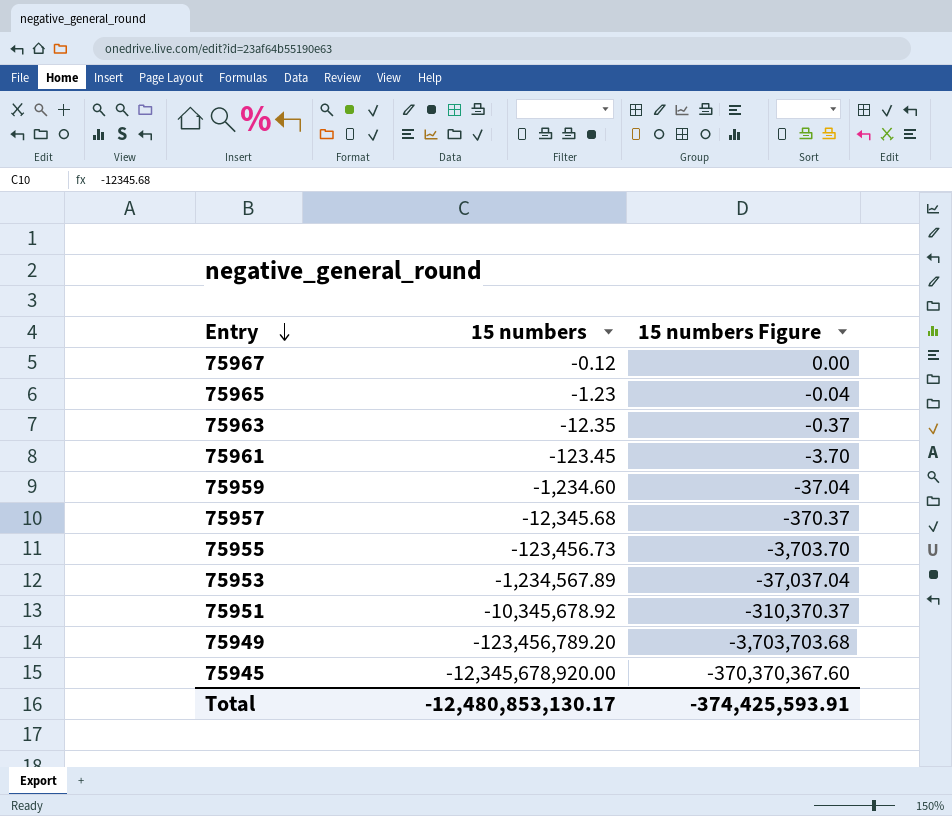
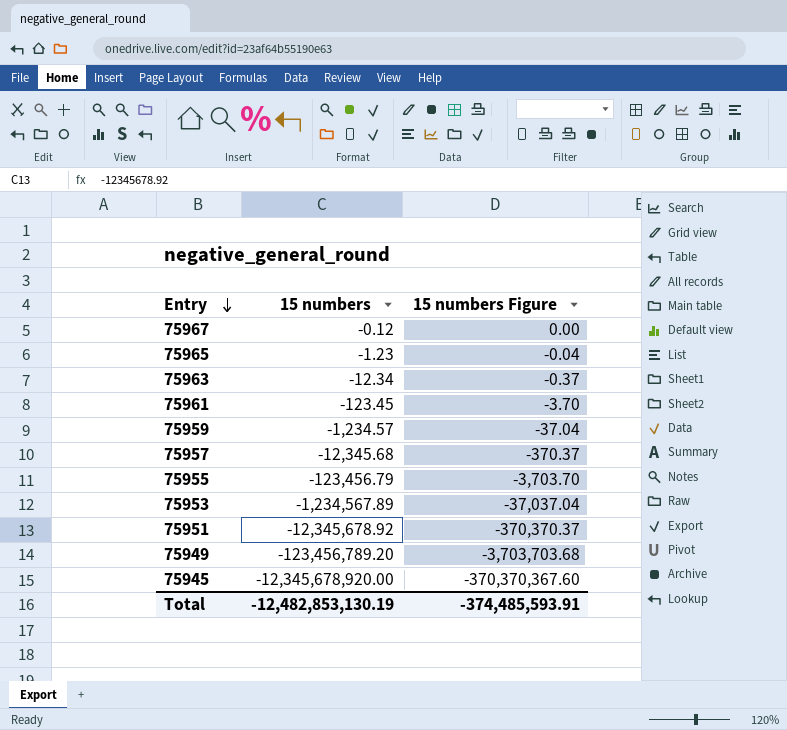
75963 | 15 numbers: -12.35 -> -12.34
75959 | 15 numbers: -1,234.60 -> -1,234.57
75955 | 15 numbers: -123,456.73 -> -123,456.79
75951 | 15 numbers: -10,345,678.92 -> -12,345,678.92
75951 | 15 numbers Figure: -310,370.37 -> -370,370.37
Total | 15 numbers: -12,480,853,130.17 -> -12,482,853,130.19
Total | 15 numbers Figure: -374,425,593.91 -> -374,485,593.91

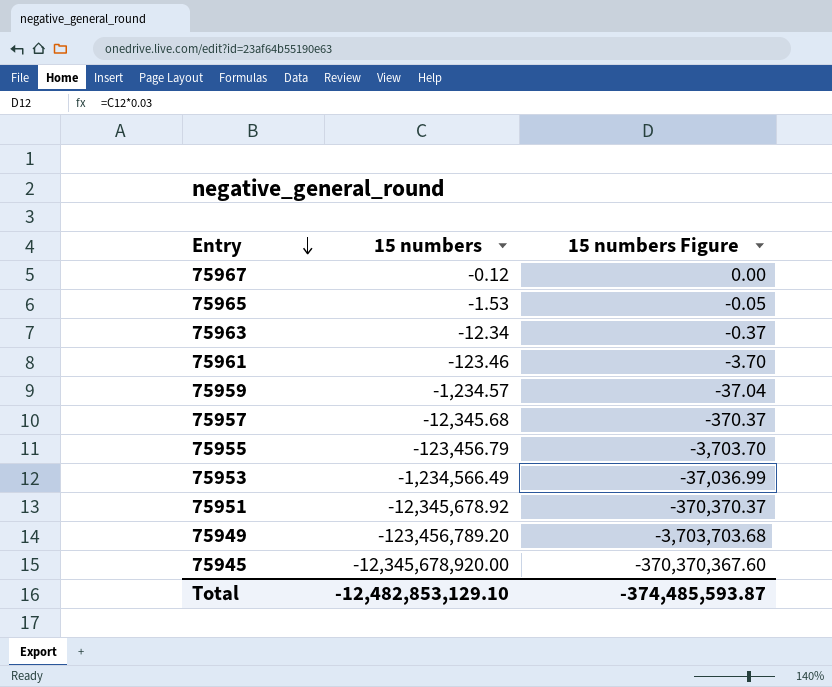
75965 | 15 numbers: -1.23 -> -1.53
75965 | 15 numbers Figure: -0.04 -> -0.05
75961 | 15 numbers: -123.45 -> -123.46
75953 | 15 numbers: -1,234,567.89 -> -1,234,566.49
75953 | 15 numbers Figure: -37,037.04 -> -37,036.99
Total | 15 numbers: -12,482,853,130.19 -> -12,482,853,129.10
Total | 15 numbers Figure: -374,485,593.91 -> -374,485,593.87

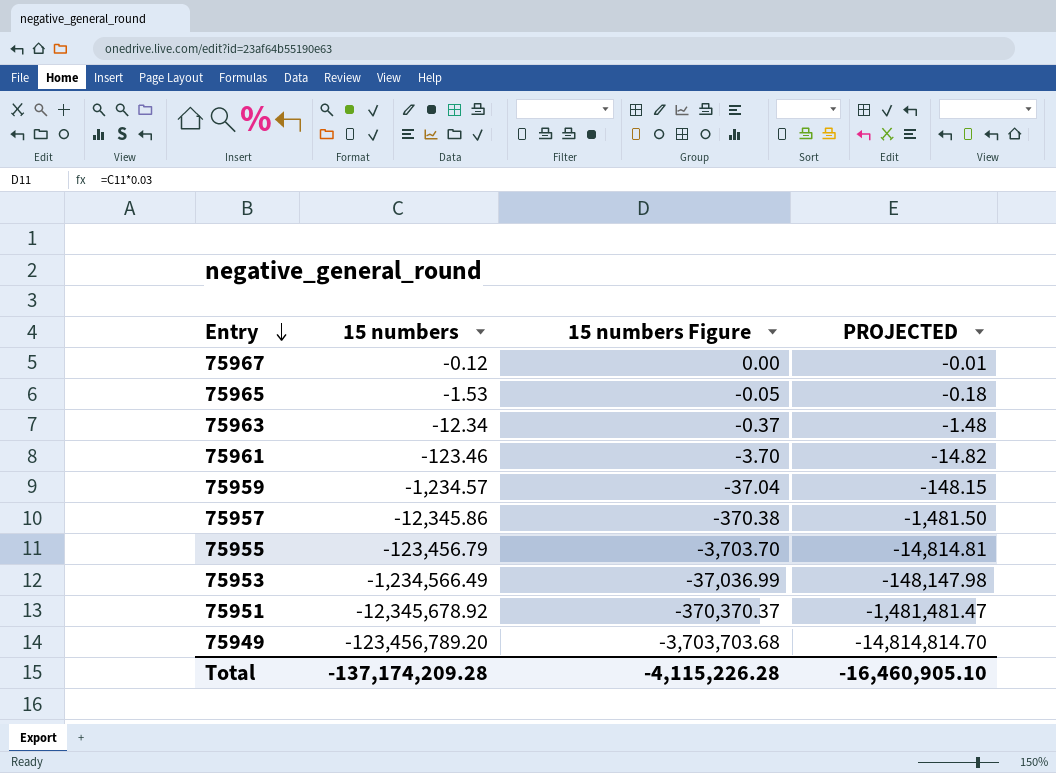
column PROJECTED | formula: none -> [15 numbers] * 0.12
row 75945: -12,345,678,920.00 | -370,370,367.60 -> none
75957 | 15 numbers: -12,345.68 -> -12,345.86
75957 | 15 numbers Figure: -370.37 -> -370.38
Total | 15 numbers: -12,482,853,129.10 -> -137,174,209.28
Total | 15 numbers Figure: -374,485,593.87 -> -4,115,226.28

